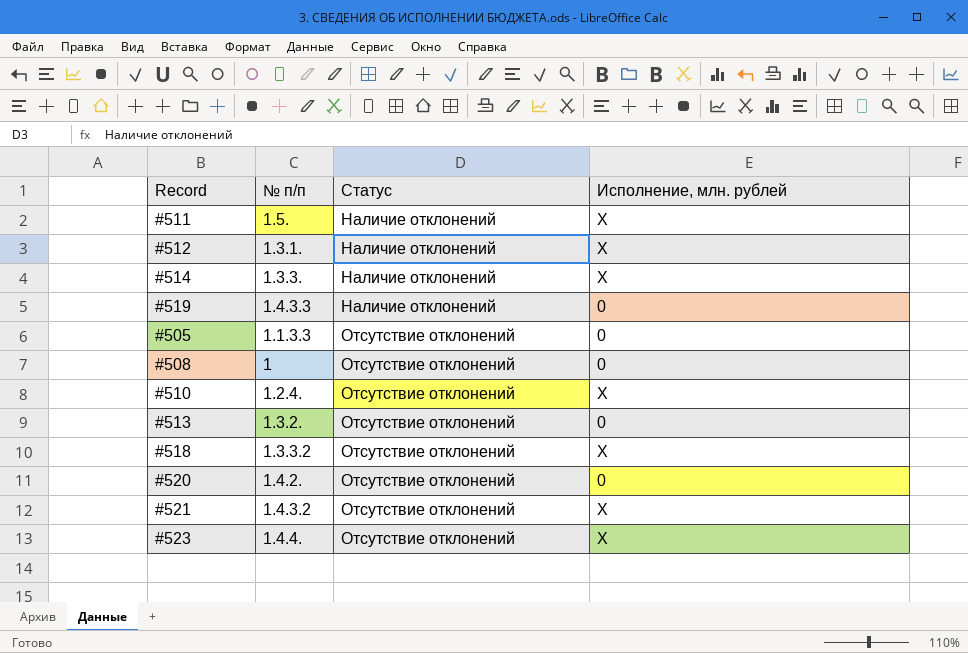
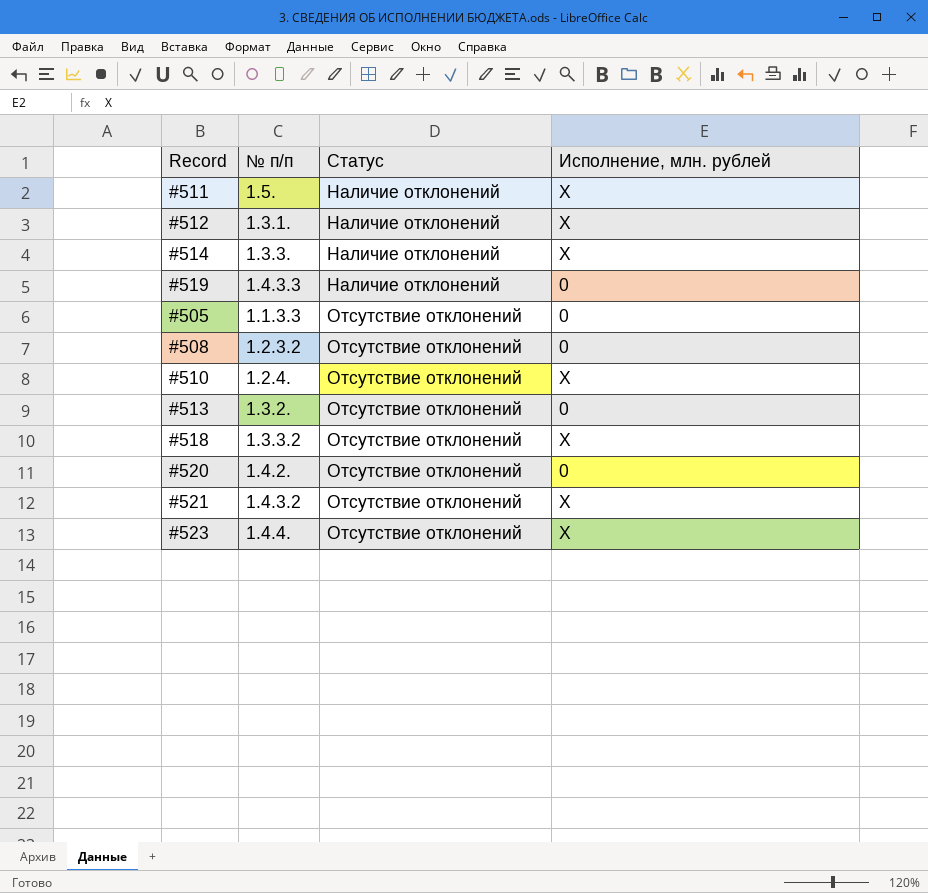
#508 | № п/п: 1 -> 1.2.3.2

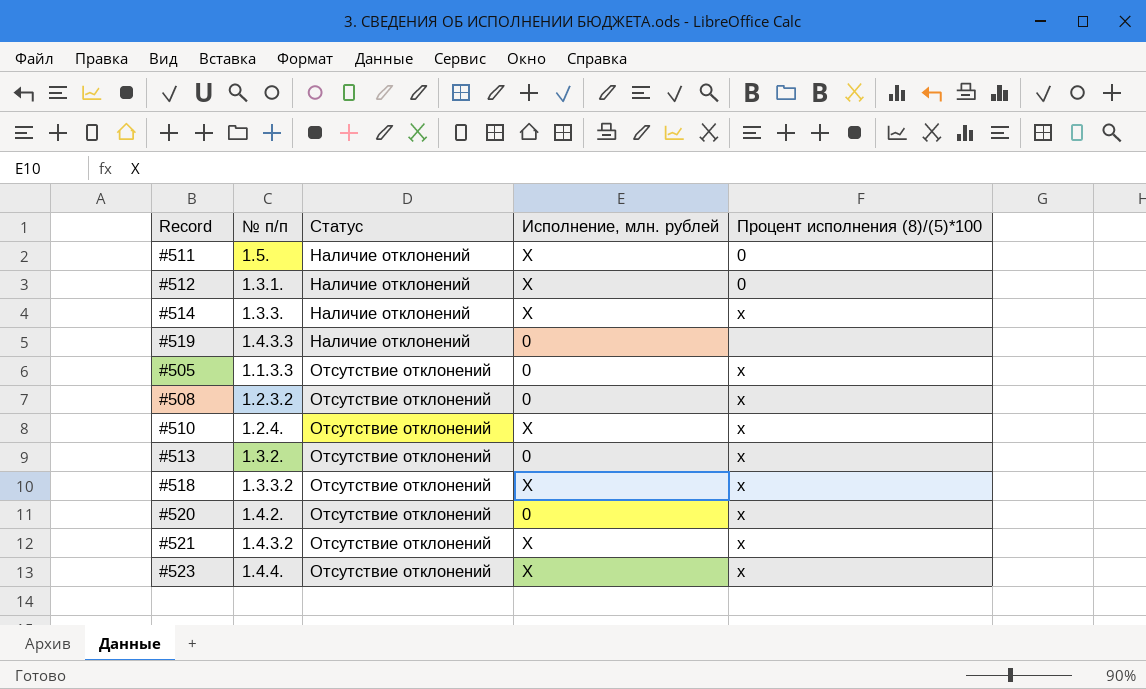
column Процент исполнения (8)/(5)*100 | position: none -> 5

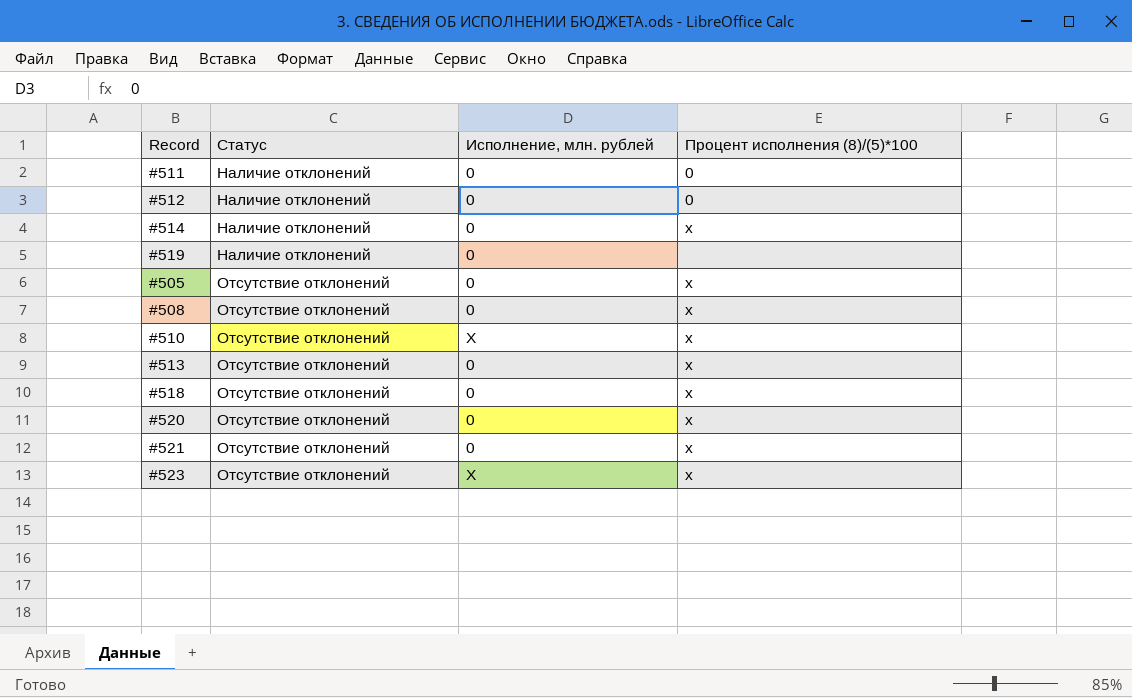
column № п/п | position: 2 -> none
#511 | Исполнение, млн. рублей: Х -> 0
#512 | Исполнение, млн. рублей: Х -> 0
#514 | Исполнение, млн. рублей: Х -> 0
#518 | Исполнение, млн. рублей: Х -> 0
#521 | Исполнение, млн. рублей: Х -> 0

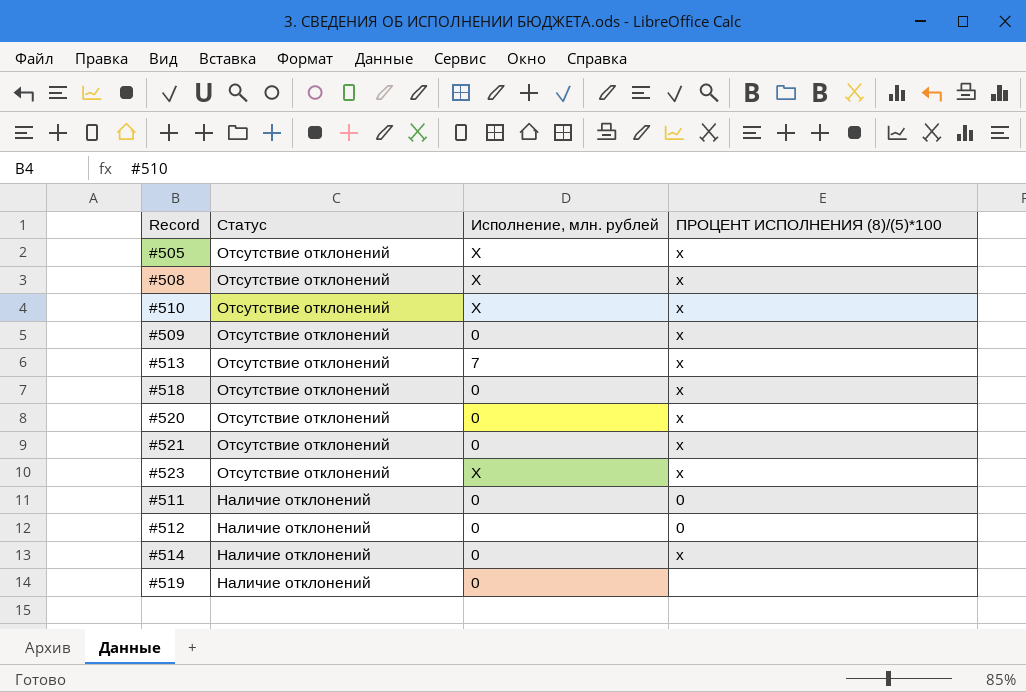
row order: Статус ascending -> Статус descending
column name: Процент исполнения (8)/(5)*100 -> ПРОЦЕНТ ИСПОЛНЕНИЯ (8)/(5)*100
#505 | Исполнение, млн. рублей: 0 -> Х
#508 | Исполнение, млн. рублей: 0 -> Х
row #509: none -> Отсутствие отклонений | 0 | х
#513 | Исполнение, млн. рублей: 0 -> 7

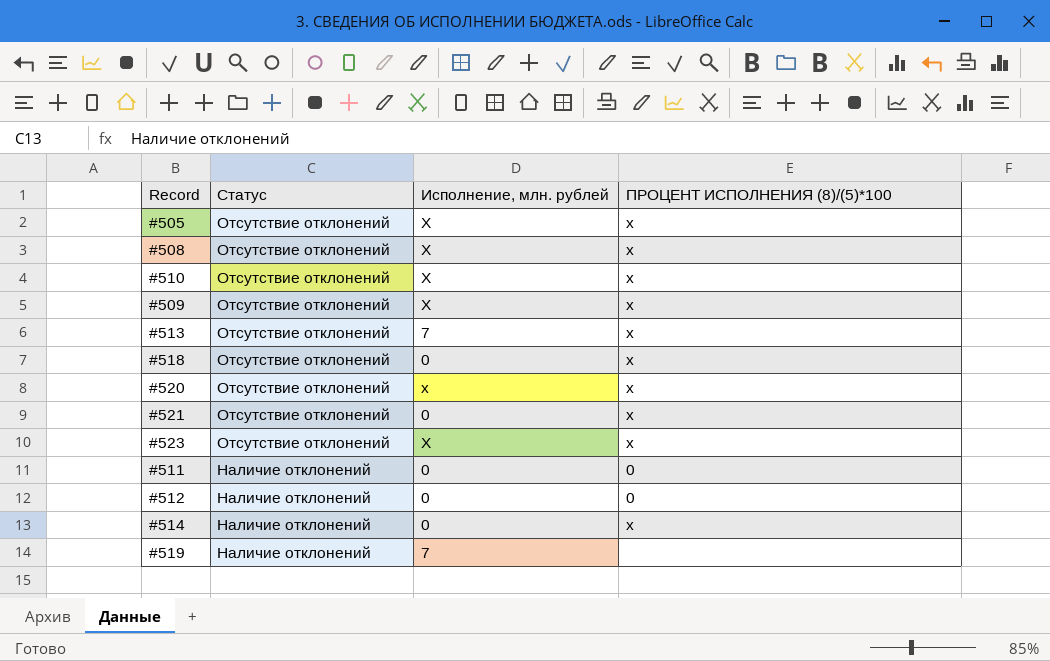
#509 | Исполнение, млн. рублей: 0 -> Х
#520 | Исполнение, млн. рублей: 0 -> х
#519 | Исполнение, млн. рублей: 0 -> 7

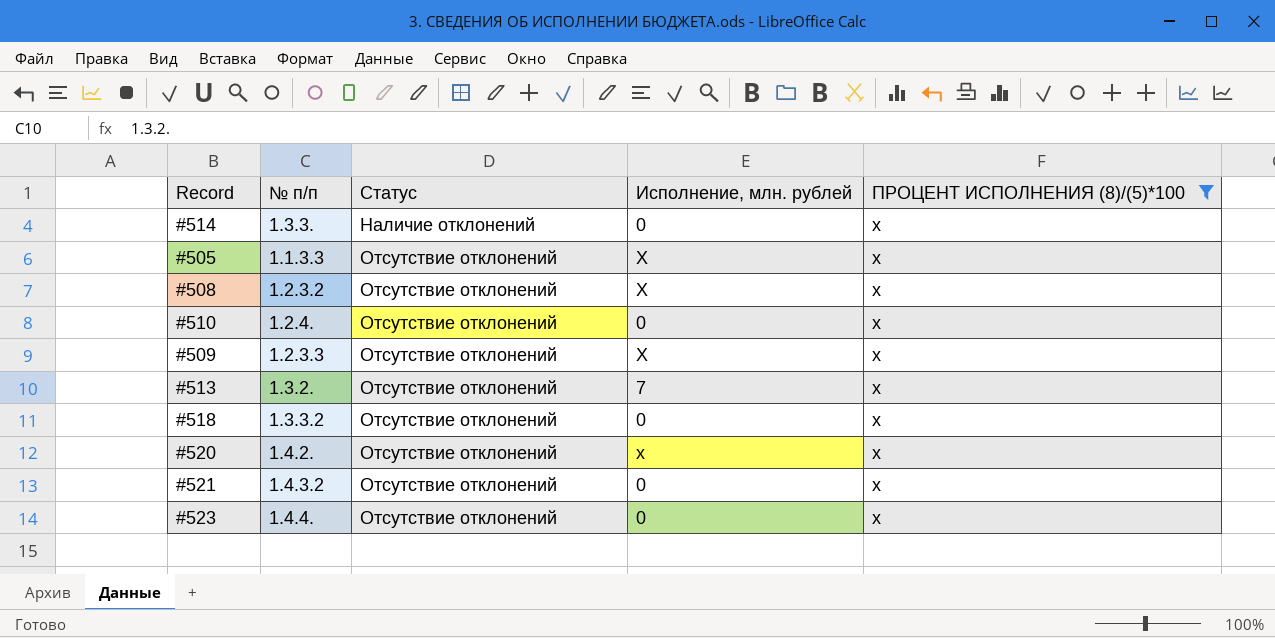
filter: none -> ПРОЦЕНТ ИСПОЛНЕНИЯ (8)/(5)*100 = х
row order: Статус descending -> Статус ascending
column № п/п | position: none -> 2
#510 | Исполнение, млн. рублей: Х -> 0
#523 | Исполнение, млн. рублей: Х -> 0

